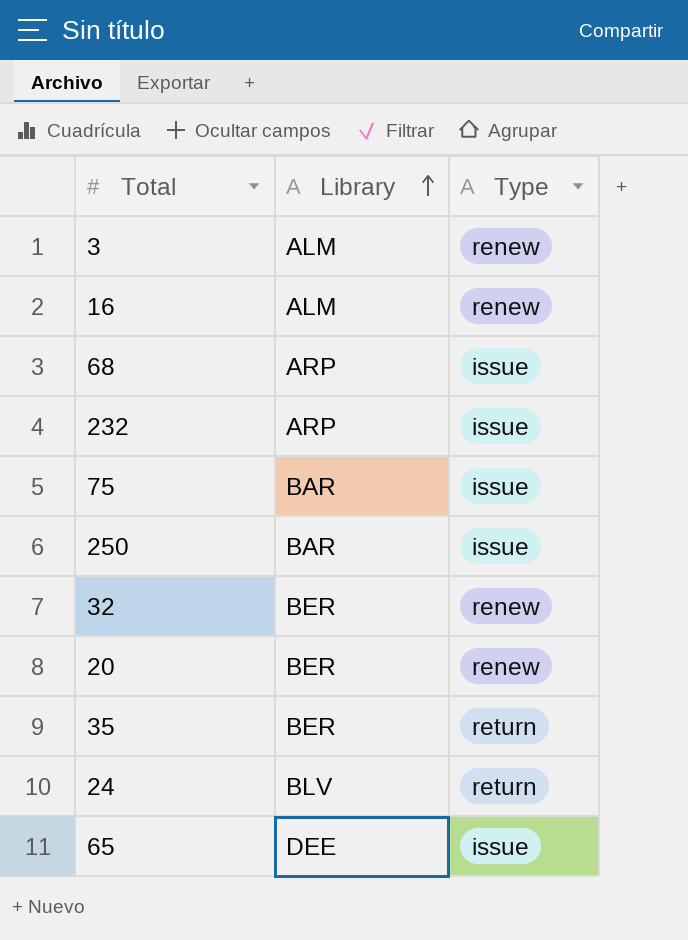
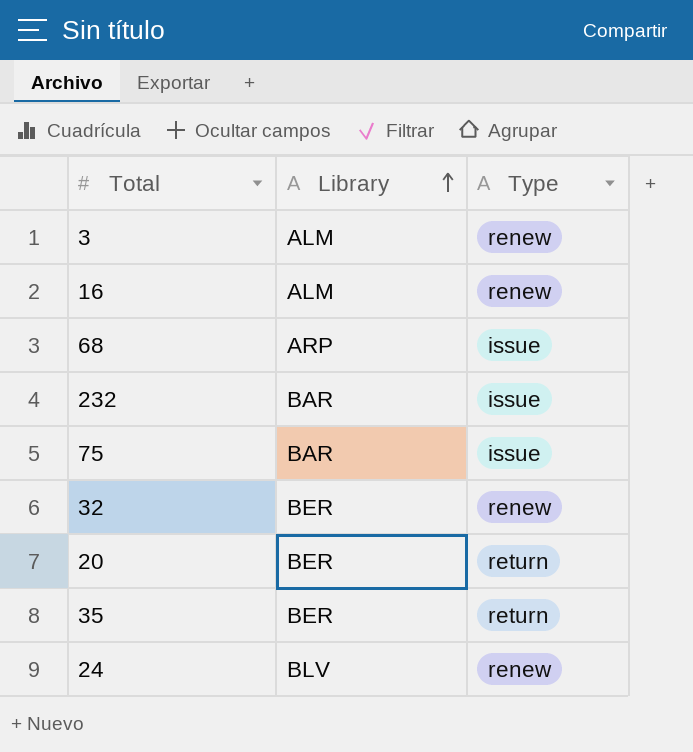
row 250: BAR | issue -> none
row 65: DEE | issue -> none
232 | Library: ARP -> BAR
20 | Type: renew -> return
24 | Type: return -> renew

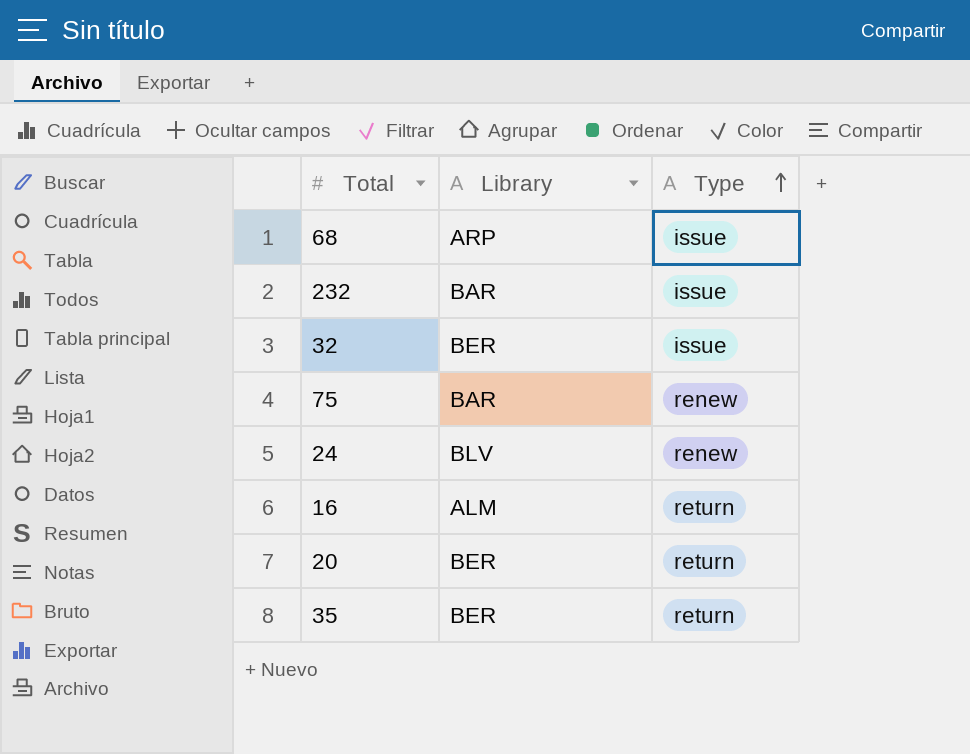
row order: Library ascending -> Type ascending
row 3: ALM | renew -> none
32 | Type: renew -> issue
75 | Type: issue -> renew
16 | Type: renew -> return

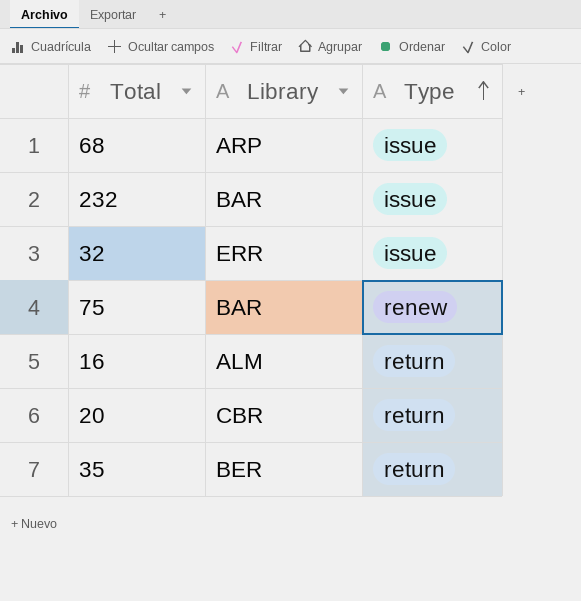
row 24: BLV | renew -> none
32 | Library: BER -> ERR
20 | Library: BER -> CBR

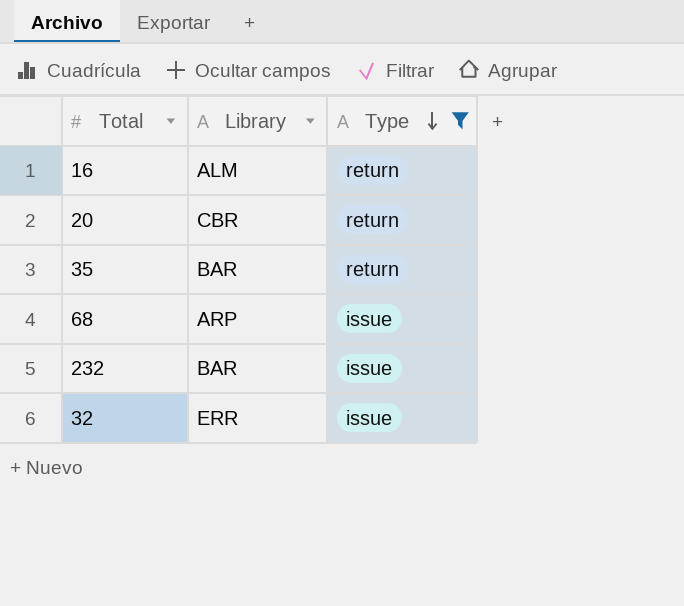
filter: none -> Type != renew
row order: Type ascending -> Type descending
35 | Library: BER -> BAR

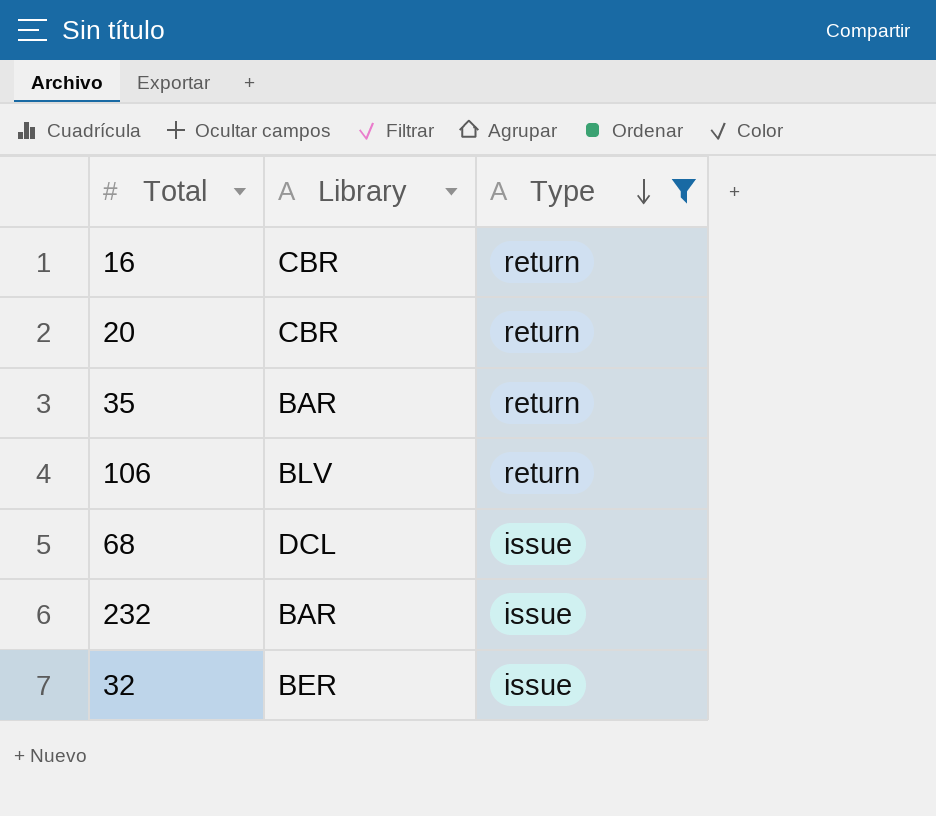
16 | Library: ALM -> CBR
row 106: none -> BLV | return
68 | Library: ARP -> DCL
32 | Library: ERR -> BER

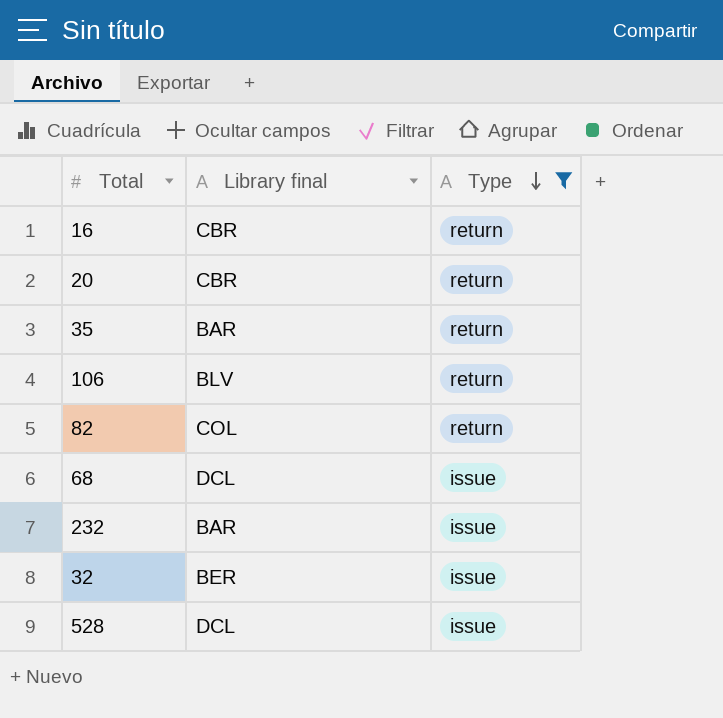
column name: Library -> Library final
row 82: none -> COL | return
row 528: none -> DCL | issue

